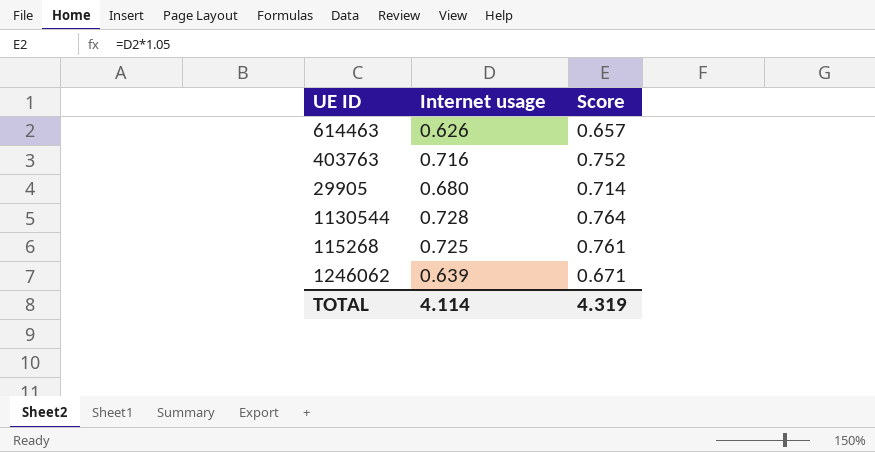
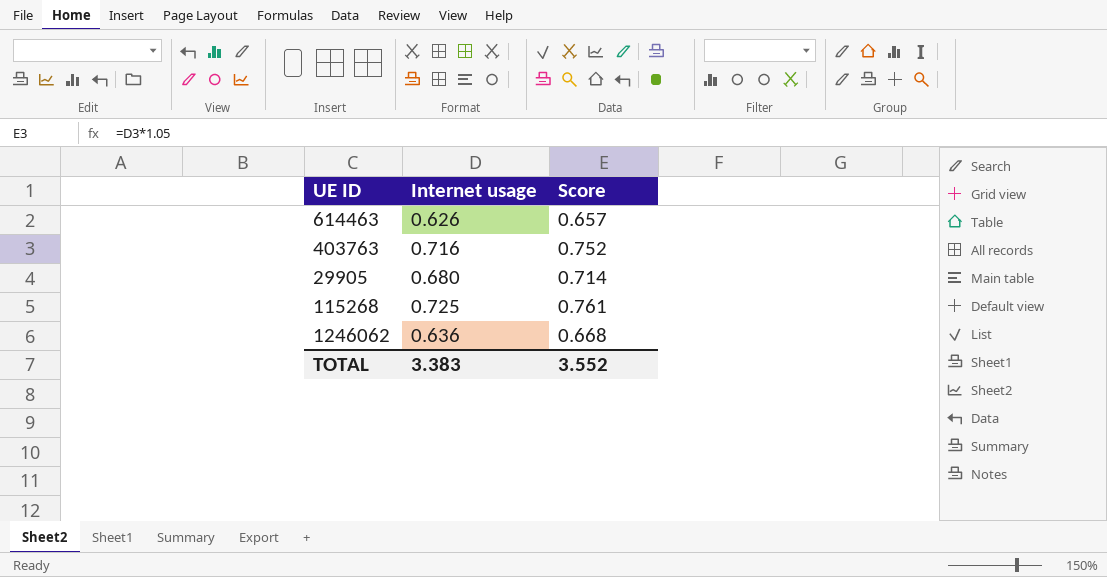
row 1130544: 0.728 | 0.764 -> none
1246062 | Internet usage: 0.639 -> 0.636
1246062 | Score: 0.671 -> 0.668
TOTAL | Internet usage: 4.114 -> 3.383
TOTAL | Score: 4.319 -> 3.552

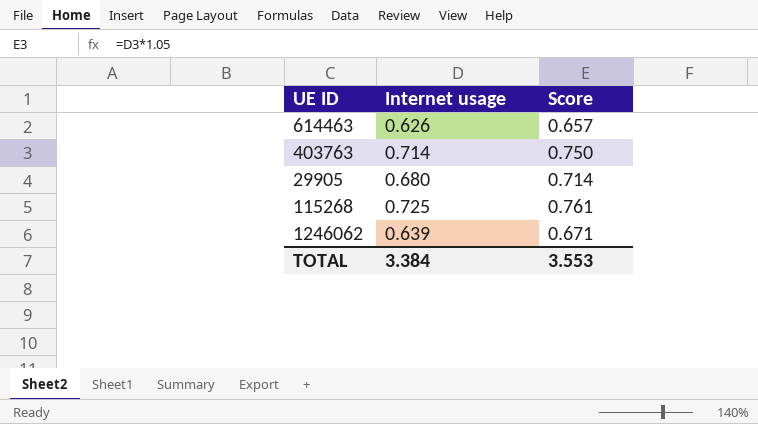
403763 | Internet usage: 0.716 -> 0.714
403763 | Score: 0.752 -> 0.750
1246062 | Internet usage: 0.636 -> 0.639
1246062 | Score: 0.668 -> 0.671
TOTAL | Internet usage: 3.383 -> 3.384
TOTAL | Score: 3.552 -> 3.553

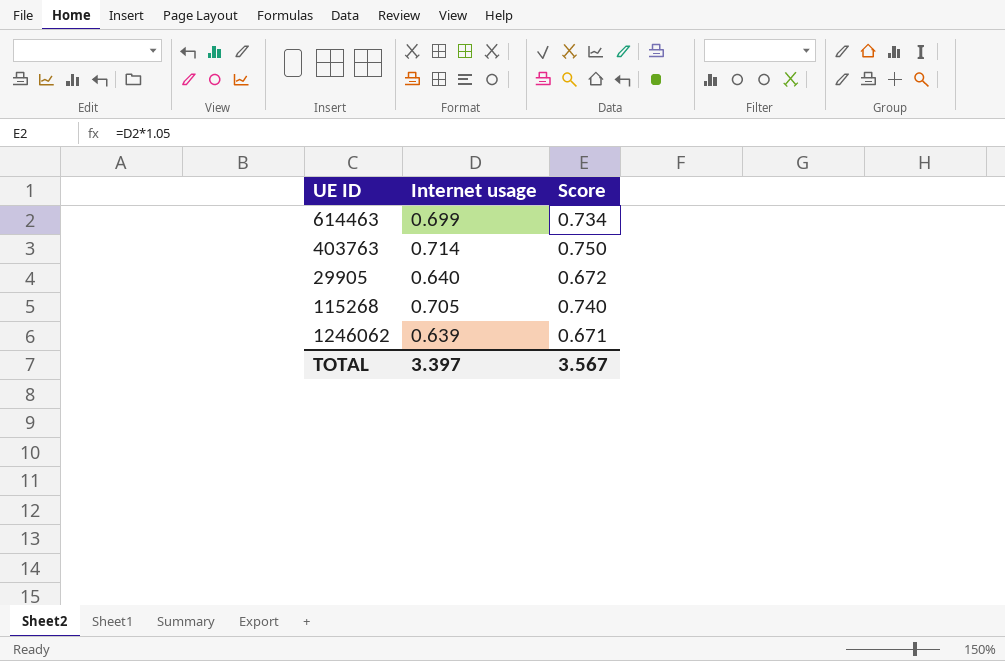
614463 | Internet usage: 0.626 -> 0.699
614463 | Score: 0.657 -> 0.734
29905 | Internet usage: 0.680 -> 0.640
29905 | Score: 0.714 -> 0.672
115268 | Internet usage: 0.725 -> 0.705
115268 | Score: 0.761 -> 0.740
TOTAL | Internet usage: 3.384 -> 3.397
TOTAL | Score: 3.553 -> 3.567

